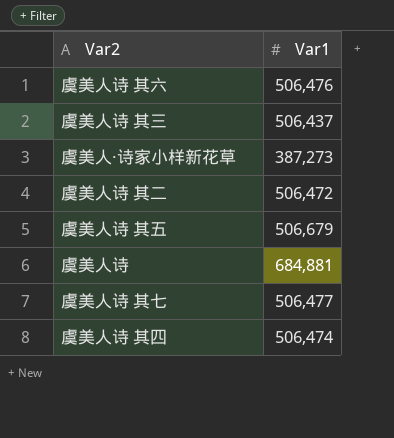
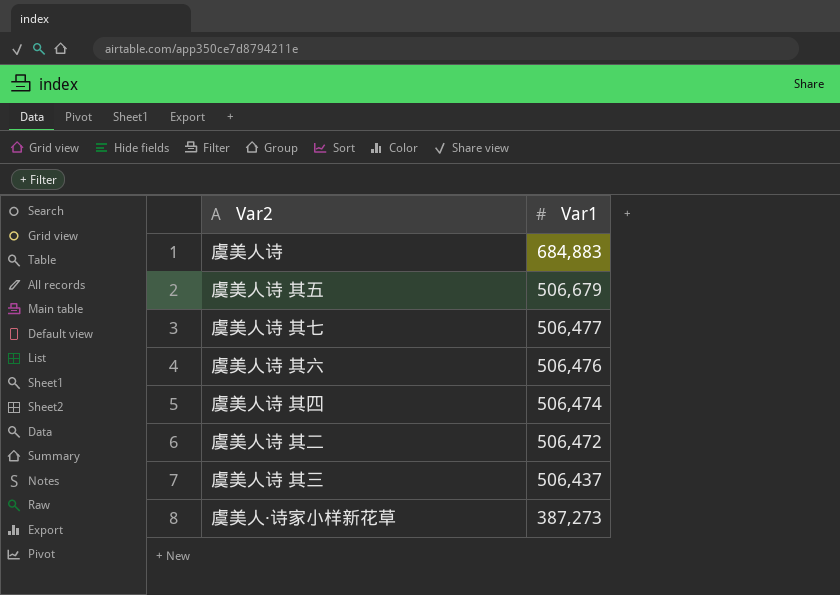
row order: none -> Var1 descending
虞美人诗 | Var1: 684,881 -> 684,883

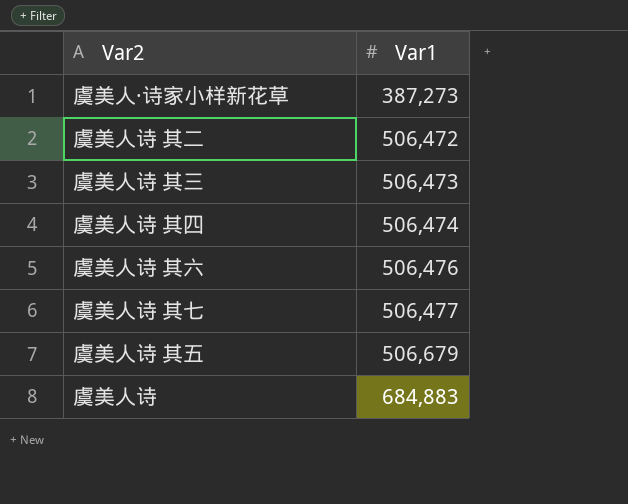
row order: Var1 descending -> Var1 ascending
虞美人诗 其三 | Var1: 506,437 -> 506,473

